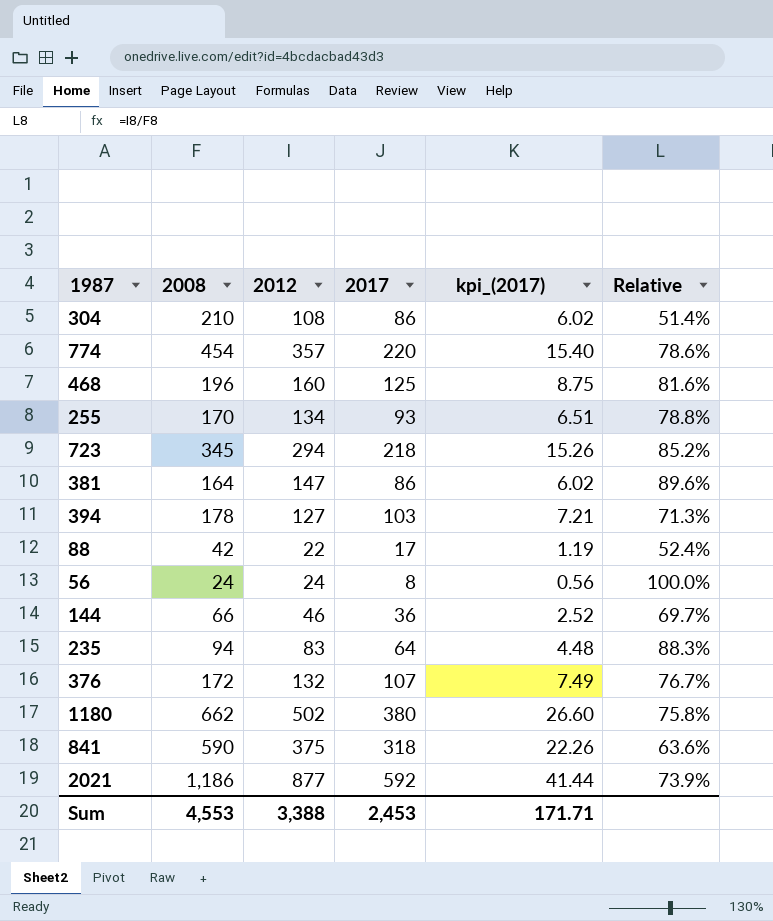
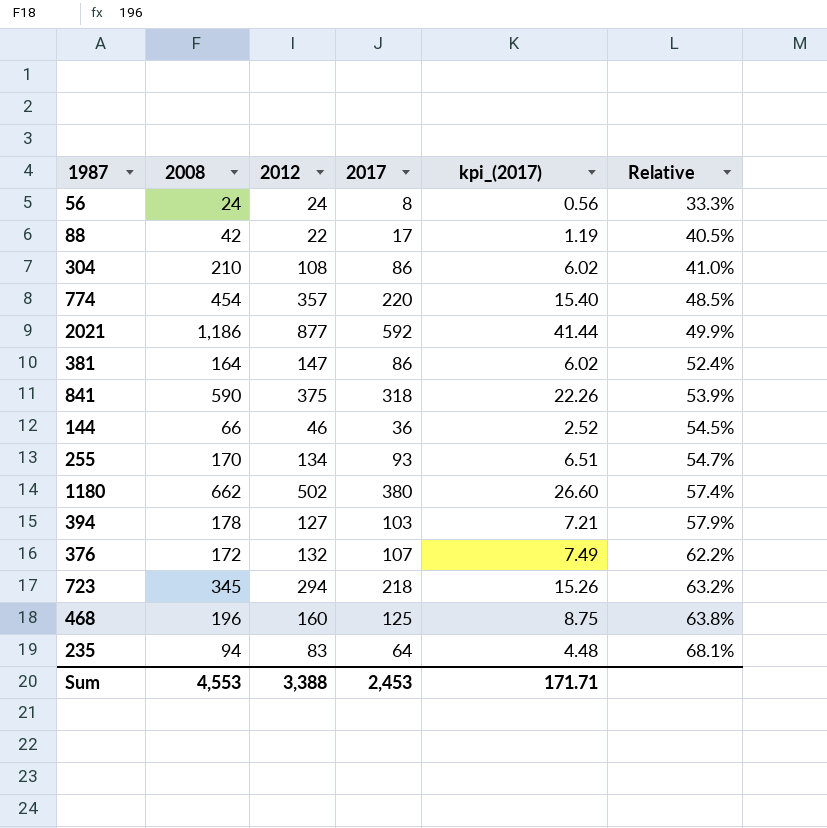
row order: none -> Relative ascending
column Relative | formula: [2012] / [2008] -> [2017] / [2008]

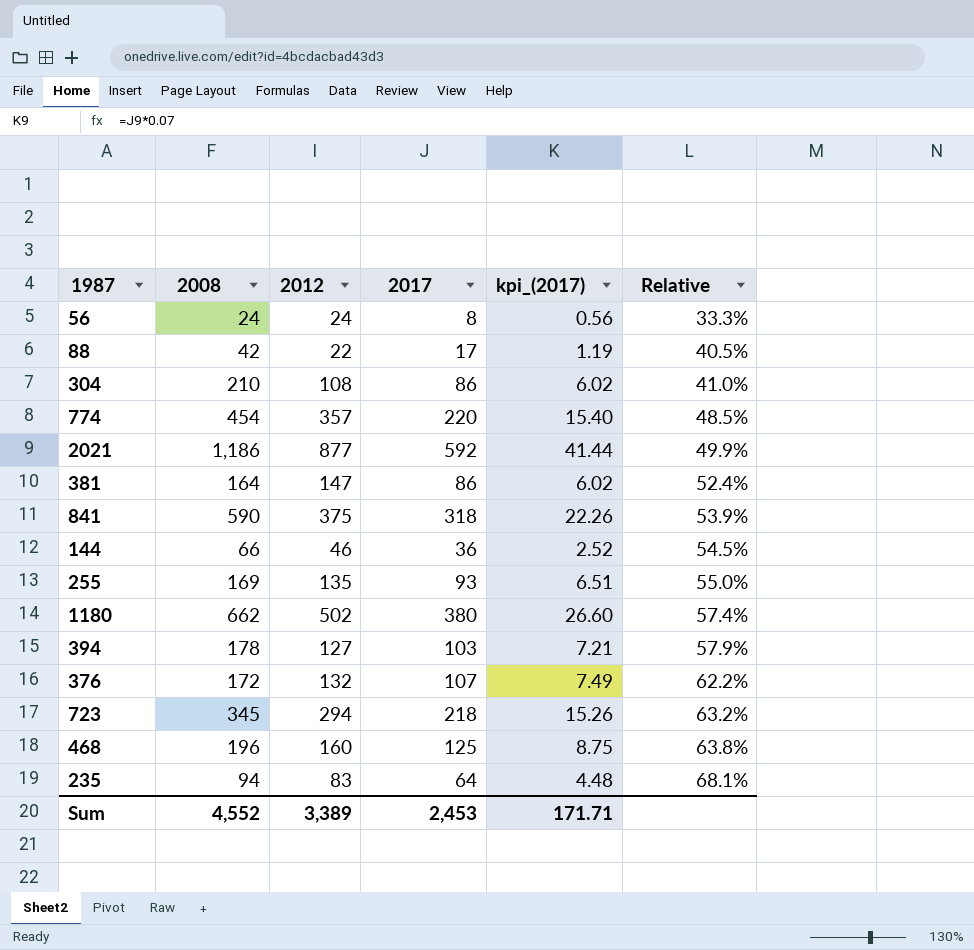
255 | 2008: 170 -> 169
255 | 2012: 134 -> 135
255 | Relative: 54.7% -> 55.0%
Sum | 2008: 4,553 -> 4,552
Sum | 2012: 3,388 -> 3,389

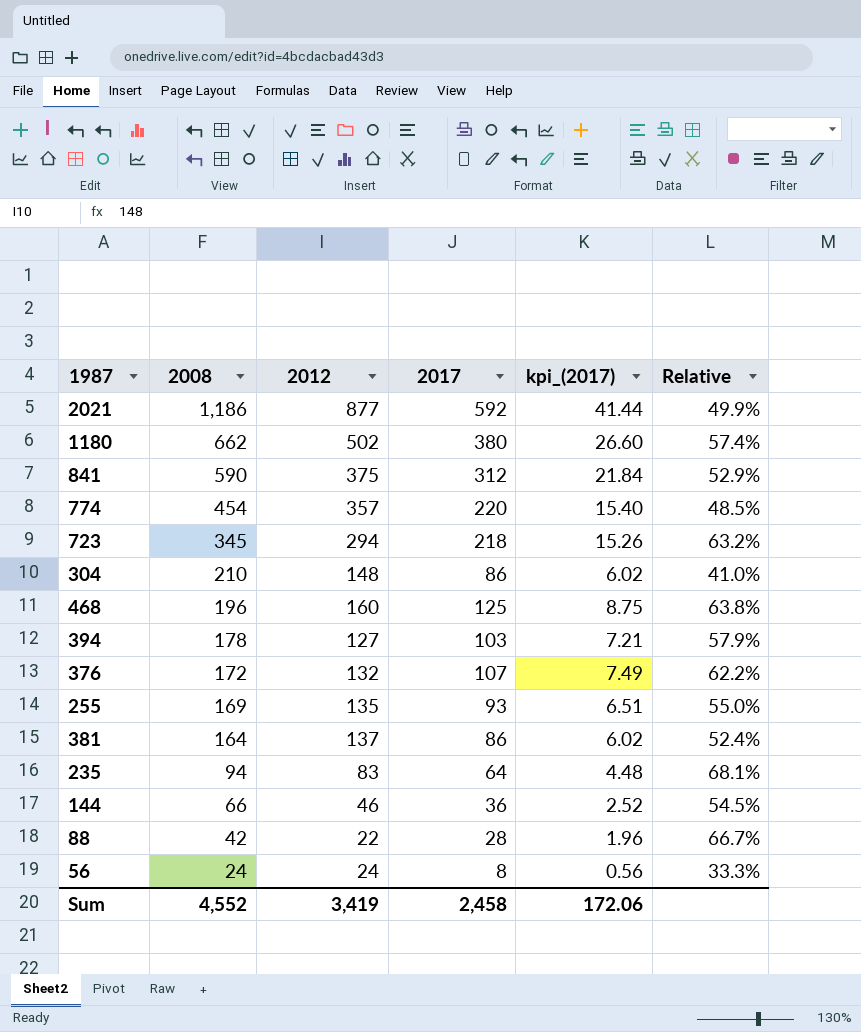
row order: Relative ascending -> 2008 descending
841 | 2017: 318 -> 312
841 | kpi_(2017): 22.26 -> 21.84
841 | Relative: 53.9% -> 52.9%
304 | 2012: 108 -> 148
381 | 2012: 147 -> 137
88 | 2017: 17 -> 28
88 | kpi_(2017): 1.19 -> 1.96
88 | Relative: 40.5% -> 66.7%
Sum | 2012: 3,389 -> 3,419
Sum | 2017: 2,453 -> 2,458
Sum | kpi_(2017): 171.71 -> 172.06

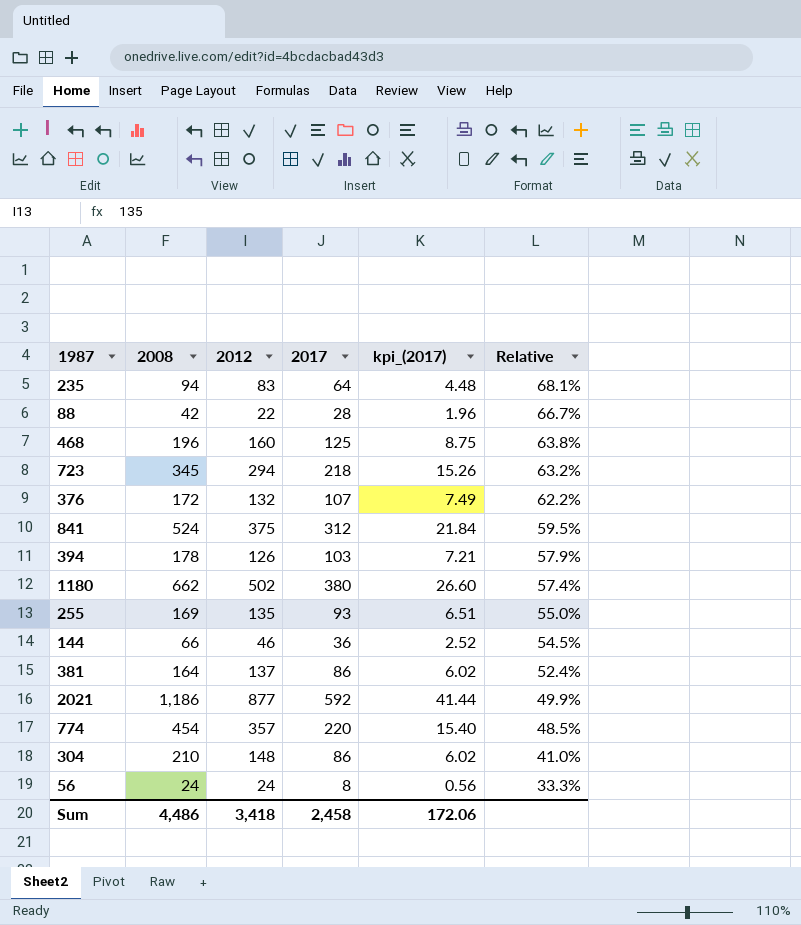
row order: 2008 descending -> Relative descending
841 | 2008: 590 -> 524
841 | Relative: 52.9% -> 59.5%
394 | 2012: 127 -> 126
Sum | 2008: 4,552 -> 4,486
Sum | 2012: 3,419 -> 3,418

